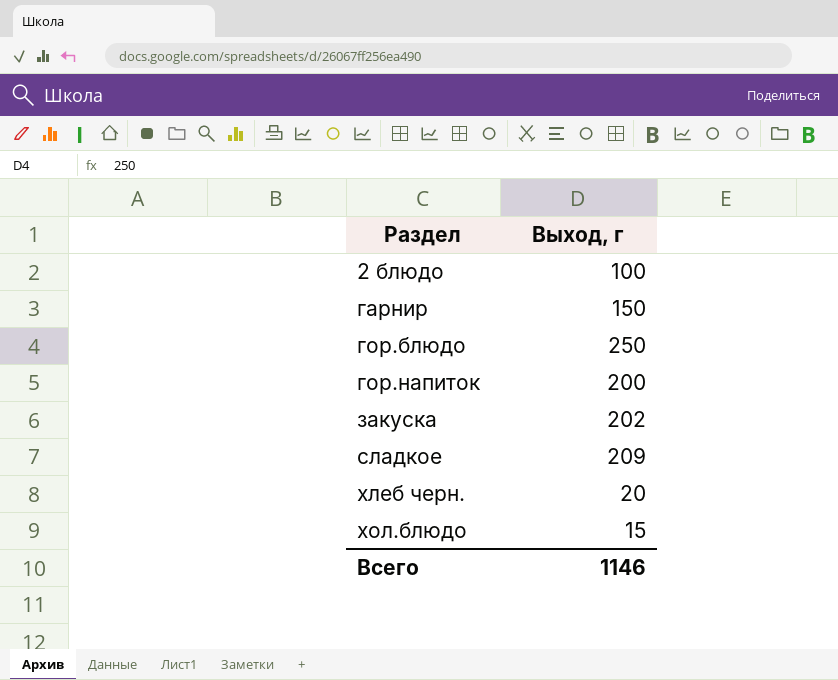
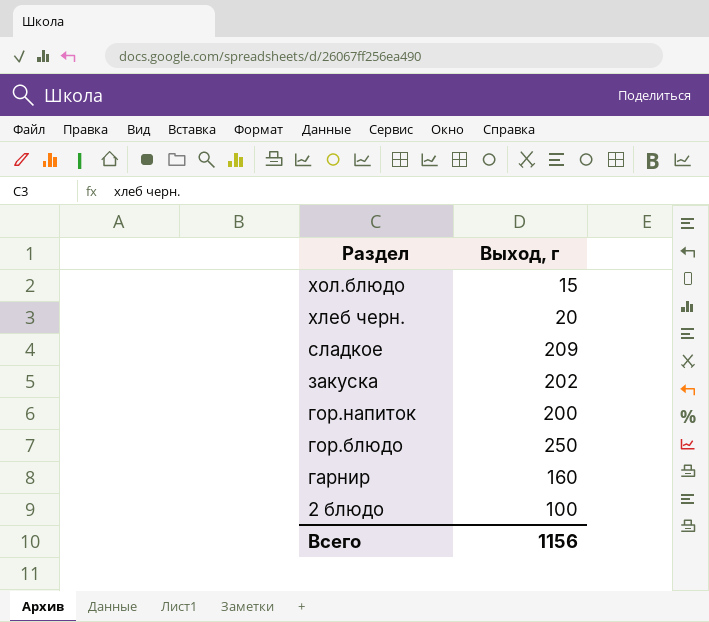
row order: Раздел ascending -> Раздел descending
гарнир | Выход, г: 150 -> 160
Всего | Выход, г: 1146 -> 1156

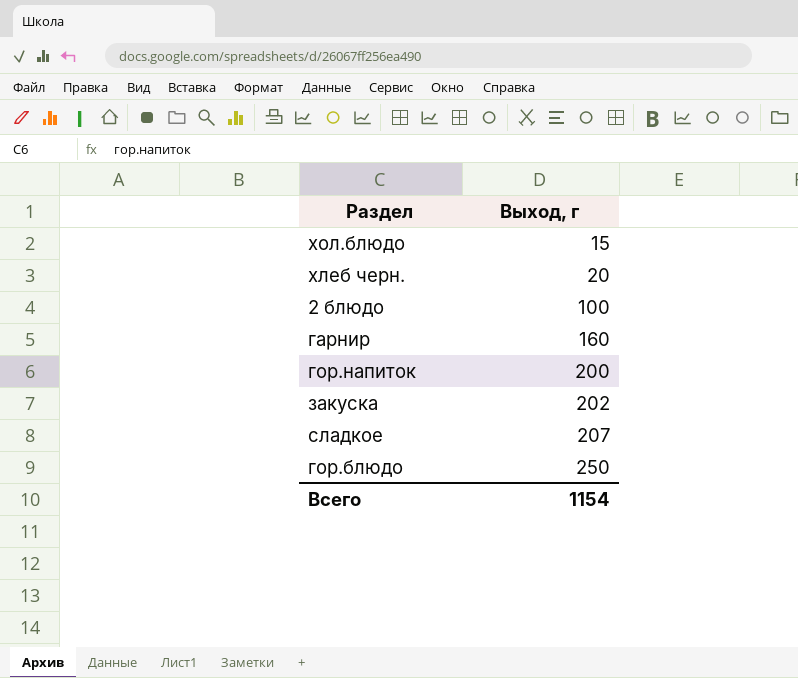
row order: Раздел descending -> Выход, г ascending
сладкое | Выход, г: 209 -> 207
Всего | Выход, г: 1156 -> 1154

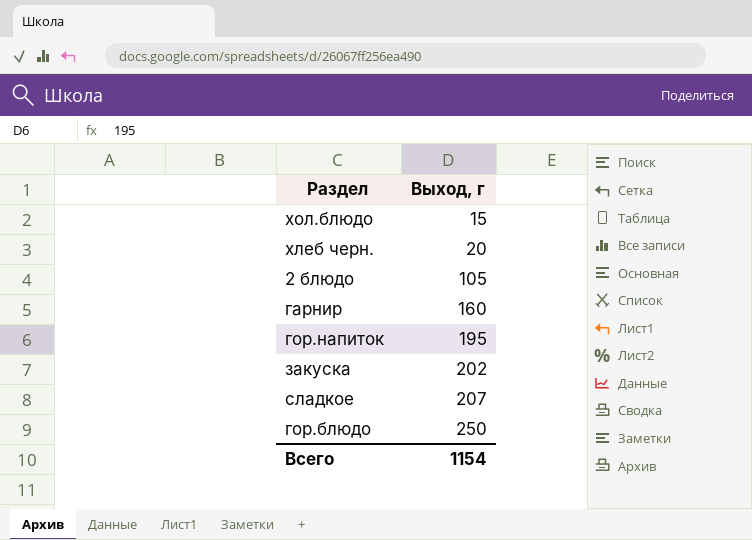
2 блюдо | Выход, г: 100 -> 105
гор.напиток | Выход, г: 200 -> 195

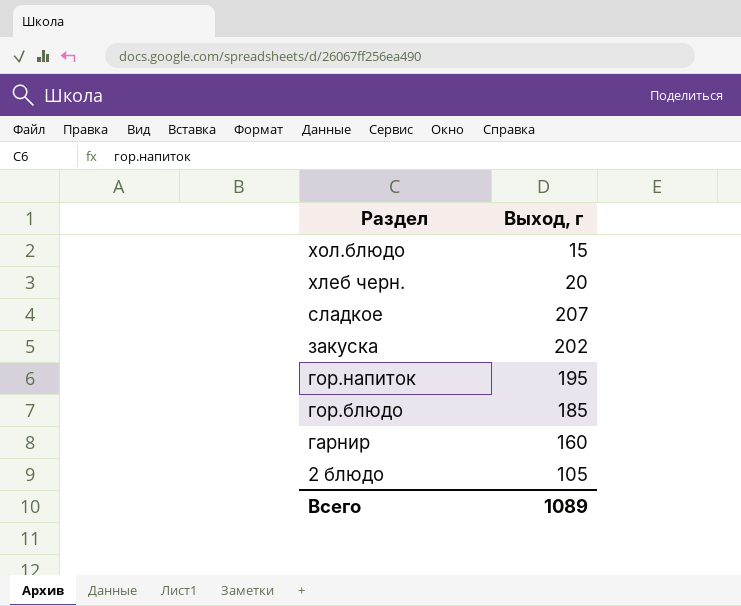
row order: Выход, г ascending -> Раздел descending
гор.блюдо | Выход, г: 250 -> 185
Всего | Выход, г: 1154 -> 1089

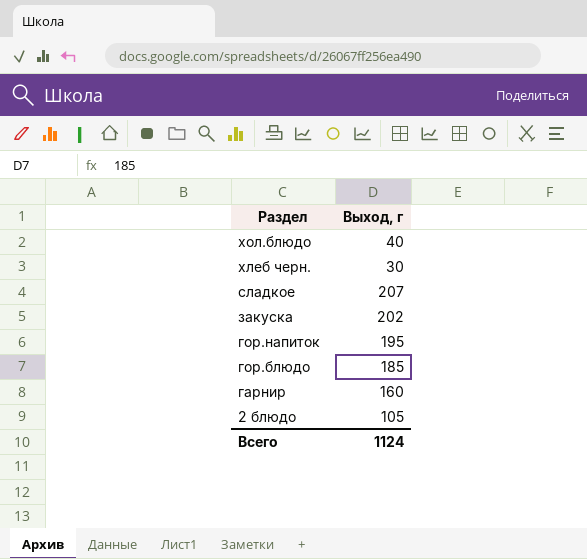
хол.блюдо | Выход, г: 15 -> 40
хлеб черн. | Выход, г: 20 -> 30
Всего | Выход, г: 1089 -> 1124

